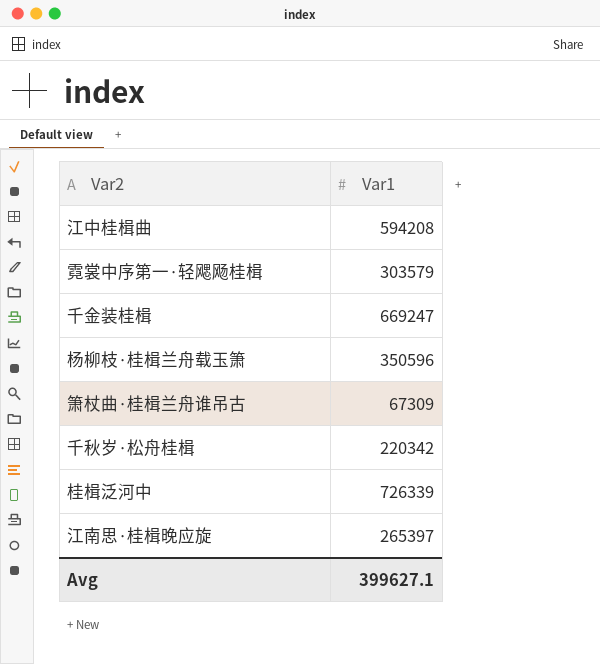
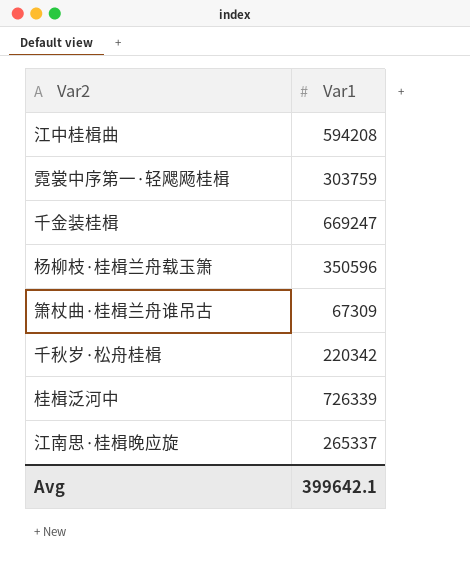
霓裳中序第一·轻飔飏桂楫 | Var1: 303579 -> 303759
江南思·桂楫晚应旋 | Var1: 265397 -> 265337
Avg | Var1: 399627.1 -> 399642.1

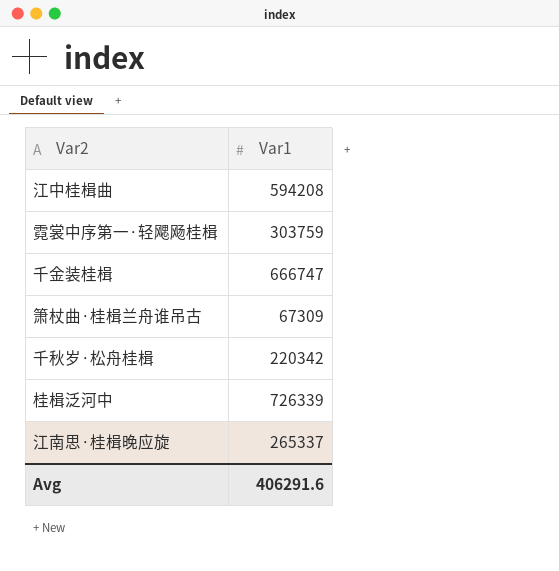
row 杨柳枝·桂楫兰舟载玉箫: 350596 -> none
千金装桂楫 | Var1: 669247 -> 666747
Avg | Var1: 399642.1 -> 406291.6

